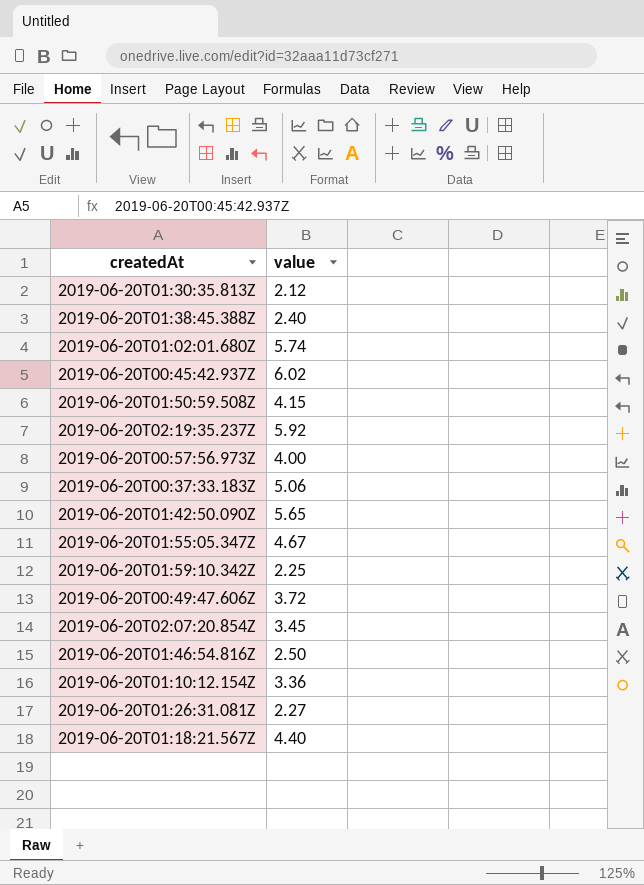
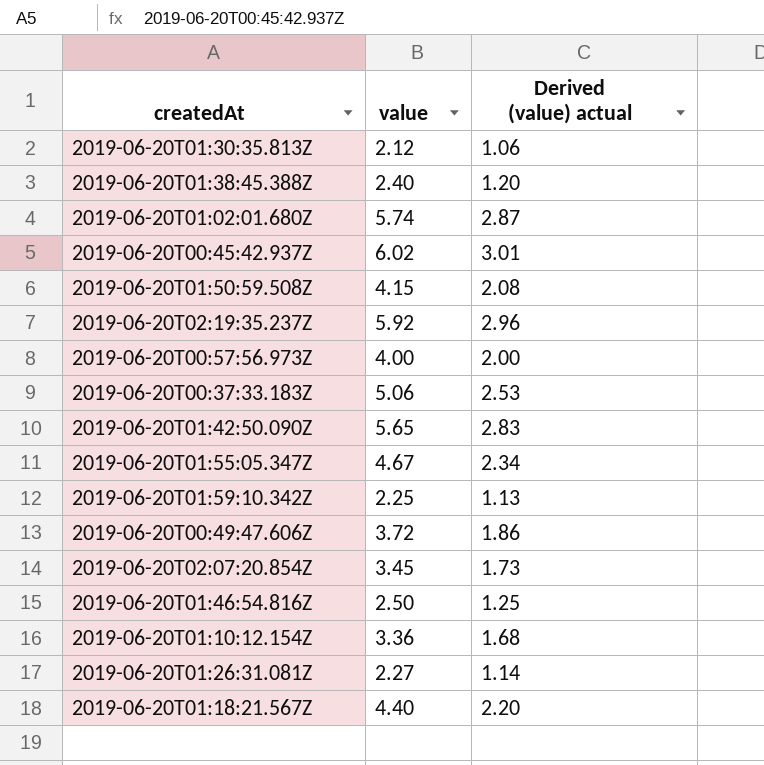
column Derived (value) actual | formula: none -> [value] * 0.5

